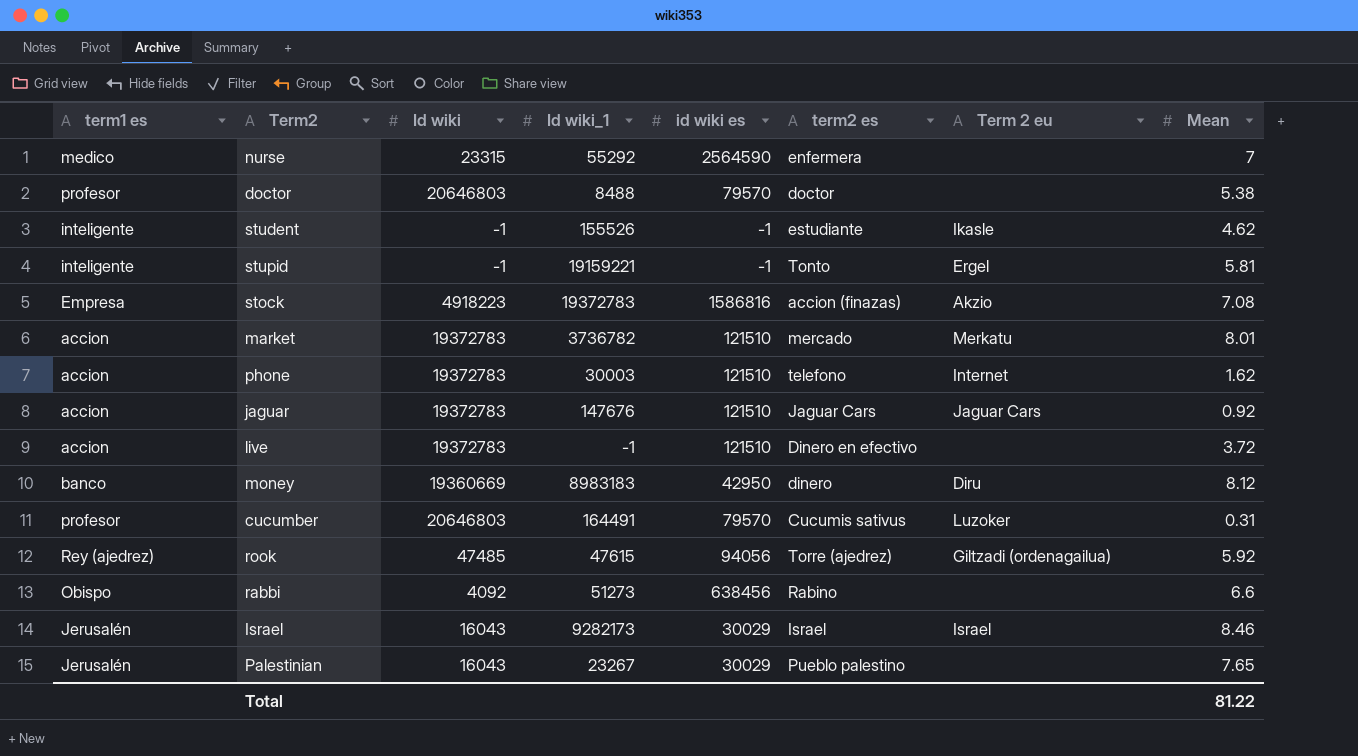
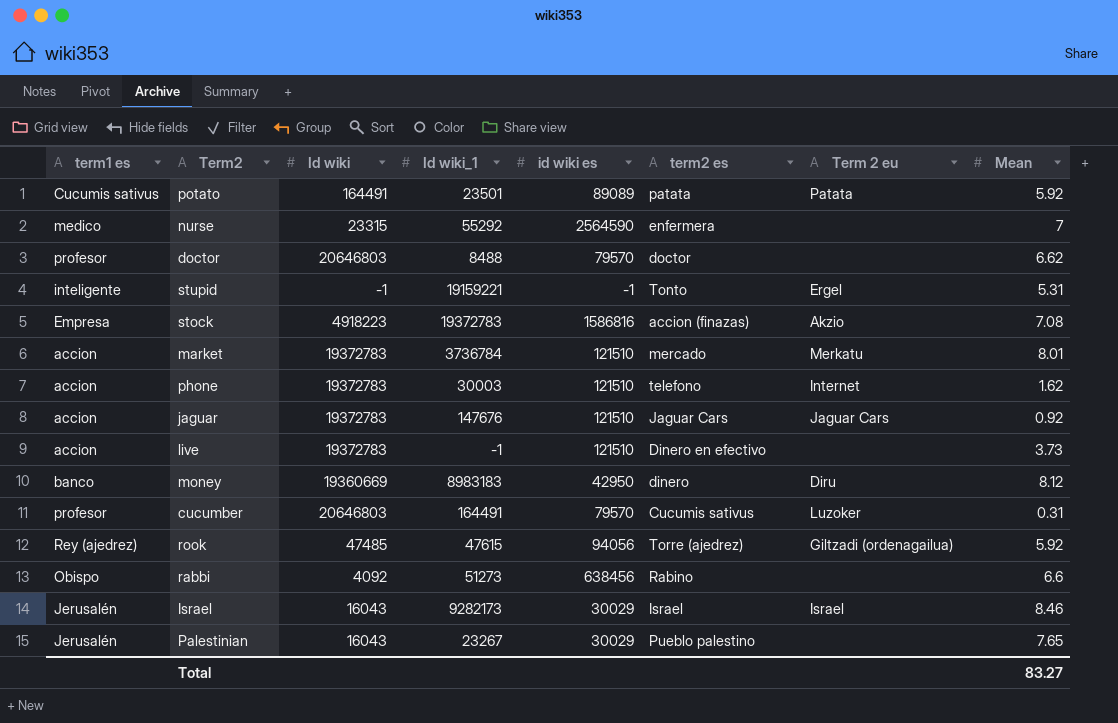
row student: inteligente | -1 | 155526 | -1 | estudiante | Ikasle | 4.62 -> none
row potato: none -> Cucumis sativus | 164491 | 23501 | 89089 | patata | Patata | 5.92
doctor | Mean: 5.38 -> 6.62
stupid | Mean: 5.81 -> 5.31
market | Id wiki_1: 3736782 -> 3736784
live | Mean: 3.72 -> 3.73
Total | Mean: 81.22 -> 83.27

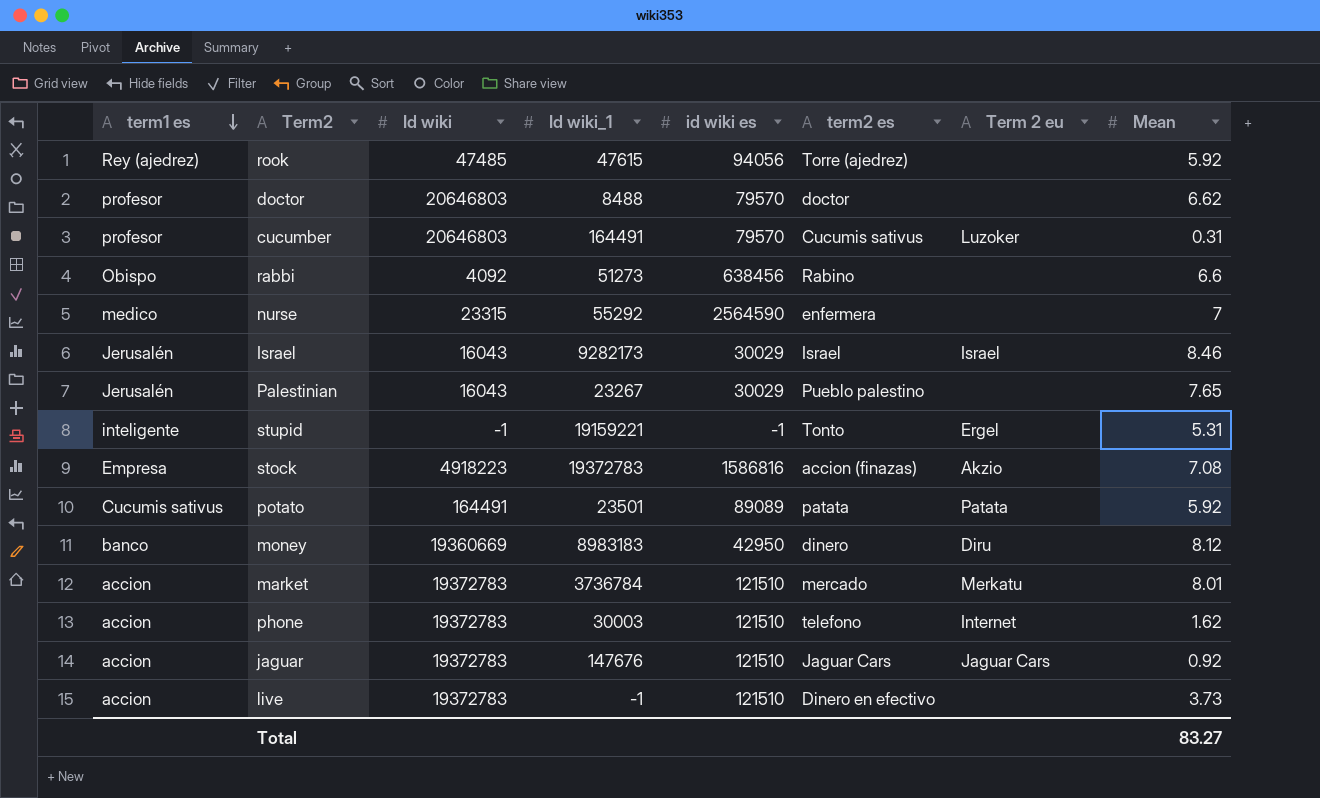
row order: none -> term1 es descending
rook | Term 2 eu: Giltzadi (ordenagailua) -> none

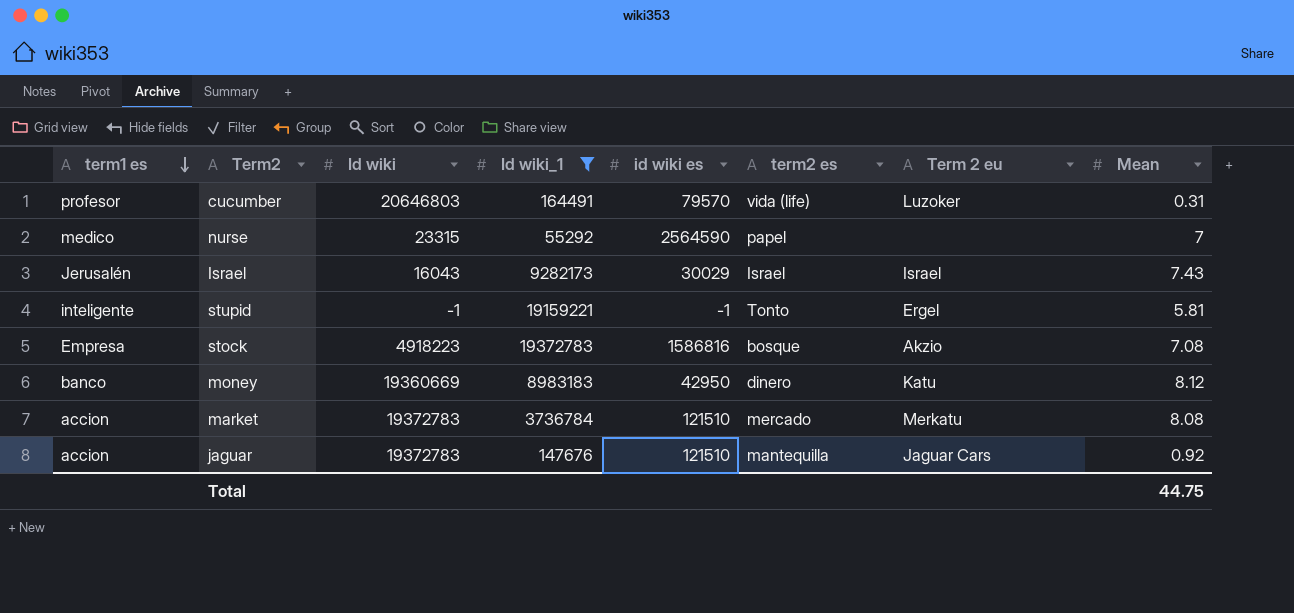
filter: none -> Id wiki_1 >= 55292
cucumber | term2 es: Cucumis sativus -> vida (life)
nurse | term2 es: enfermera -> papel
Israel | Mean: 8.46 -> 7.43
stupid | Mean: 5.31 -> 5.81
stock | term2 es: accion (finazas) -> bosque
money | Term 2 eu: Diru -> Katu
market | Mean: 8.01 -> 8.08
jaguar | term2 es: Jaguar Cars -> mantequilla
Total | Mean: 83.27 -> 44.75

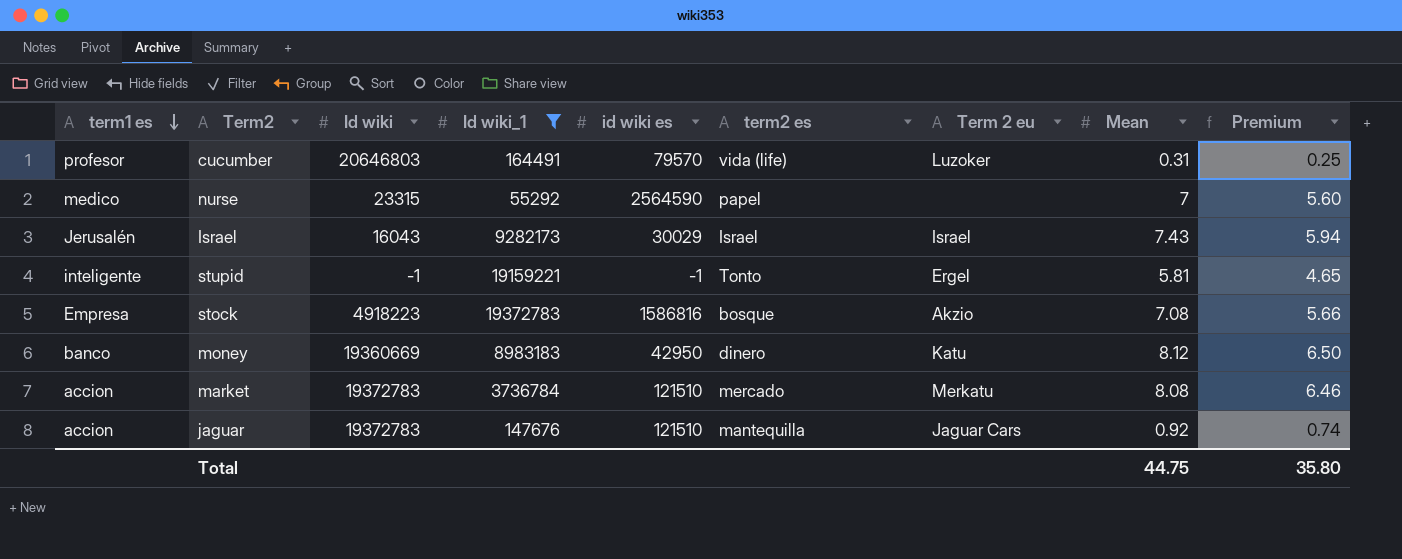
column Premium | formula: none -> [Mean] * 0.8

